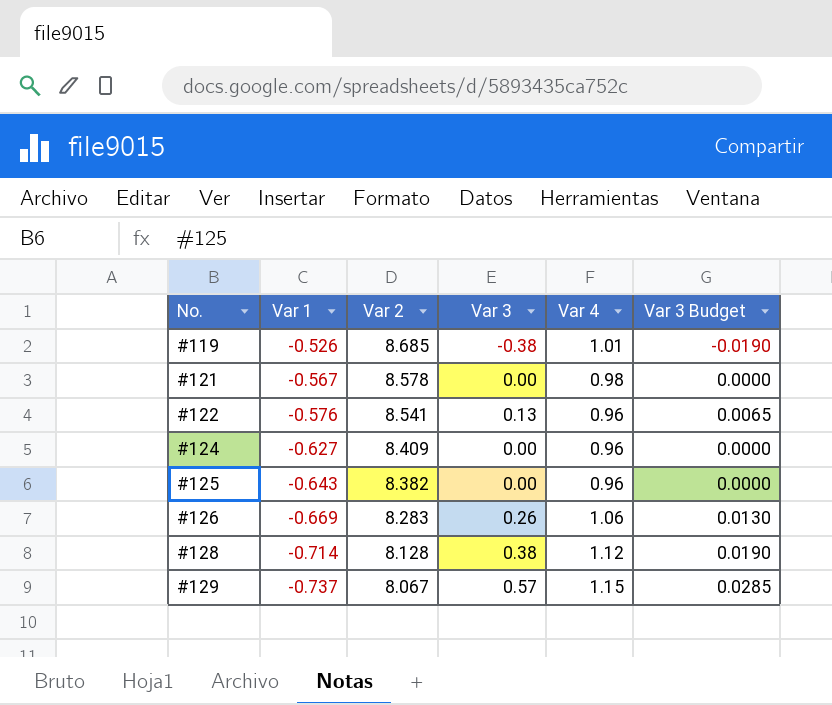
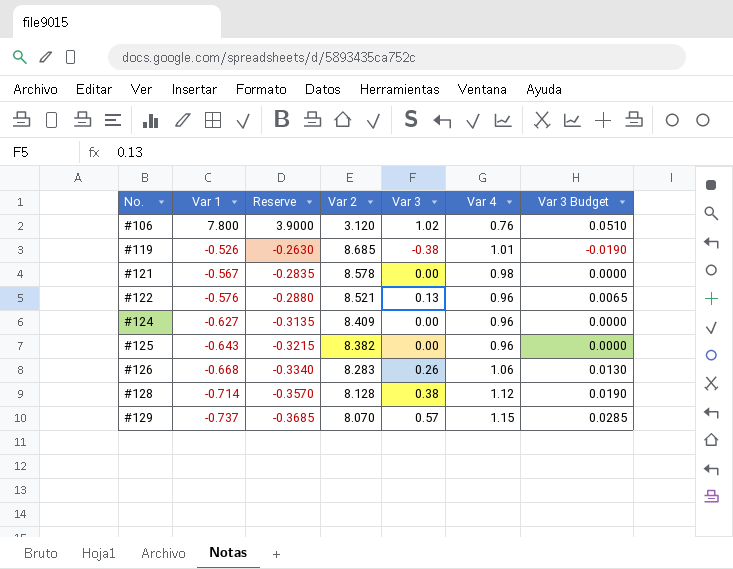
column Reserve | formula: none -> [Var 1] * 0.5
row #106: none -> 7.800 | 3.9000 | 3.120 | 1.02 | 0.76 | 0.0510
#122 | Var 2: 8.541 -> 8.521
#126 | Var 1: -0.669 -> -0.668
#129 | Var 2: 8.067 -> 8.070

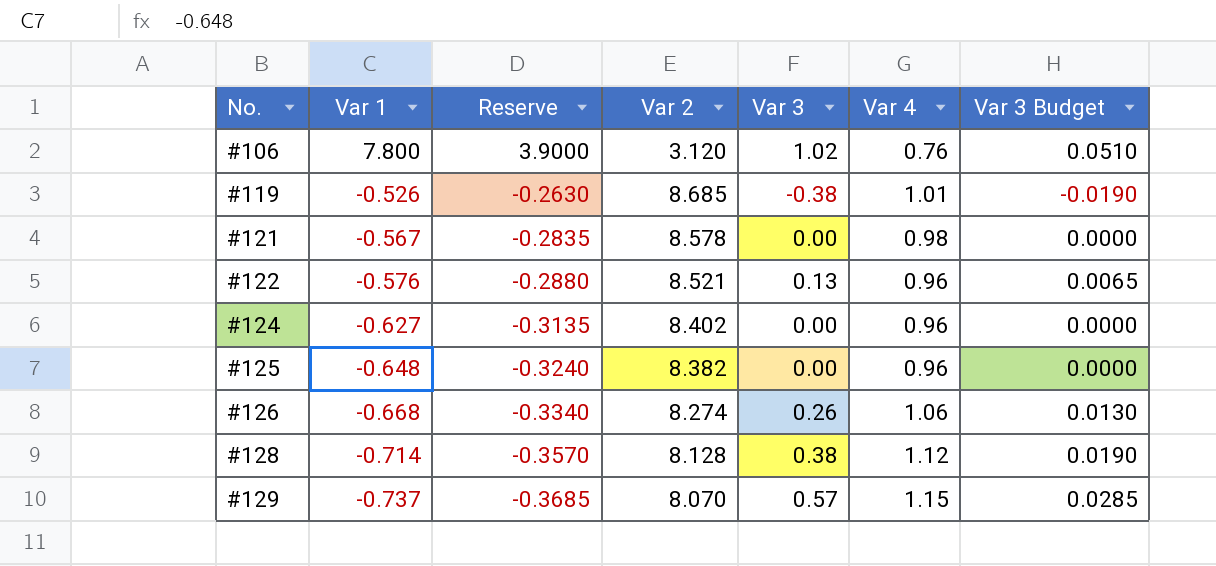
#124 | Var 2: 8.409 -> 8.402
#125 | Var 1: -0.643 -> -0.648
#125 | Reserve: -0.3215 -> -0.3240
#126 | Var 2: 8.283 -> 8.274

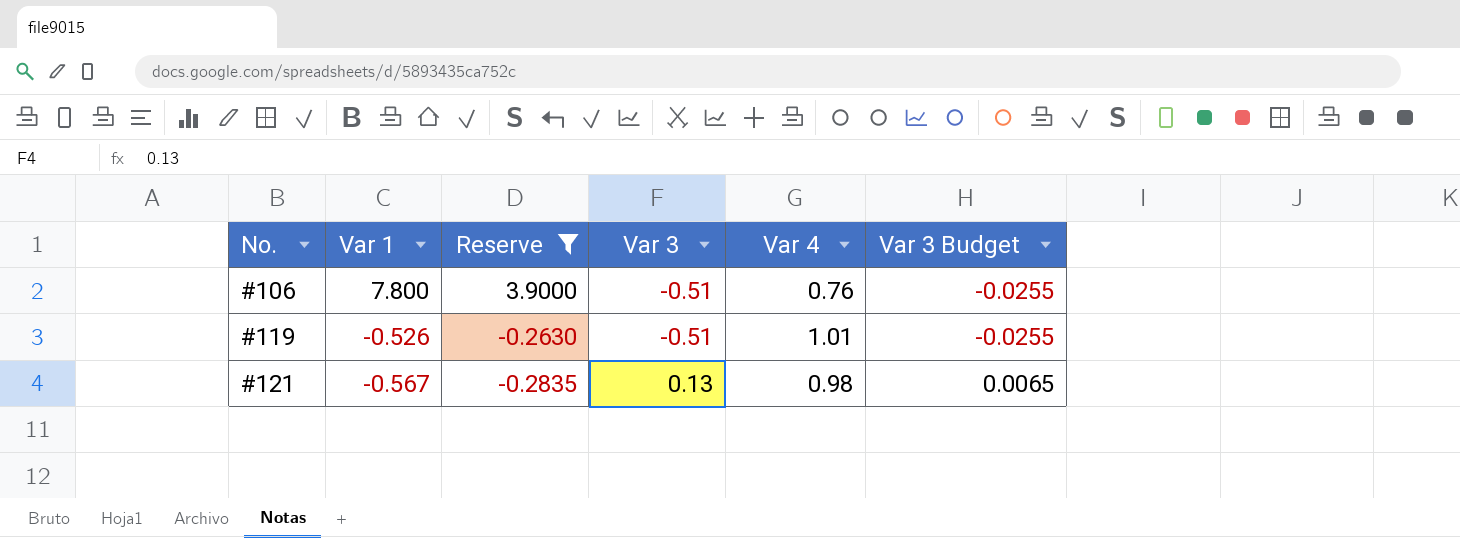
filter: none -> Reserve >= -0.2835
column Var 2 | position: 4 -> none
#106 | Var 3: 1.02 -> -0.51
#106 | Var 3 Budget: 0.0510 -> -0.0255
#119 | Var 3: -0.38 -> -0.51
#119 | Var 3 Budget: -0.0190 -> -0.0255
#121 | Var 3: 0.00 -> 0.13
#121 | Var 3 Budget: 0.0000 -> 0.0065

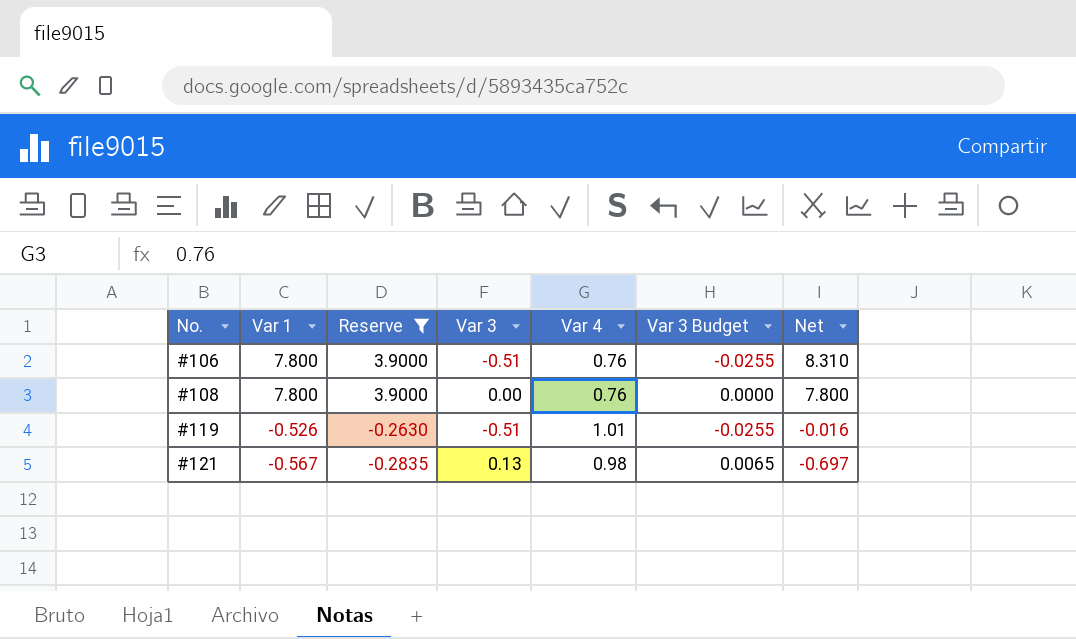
column Net | formula: none -> [Var 1] - [Var 3]
row #108: none -> 7.800 | 3.9000 | 0.00 | 0.76 | 0.0000 | 7.800

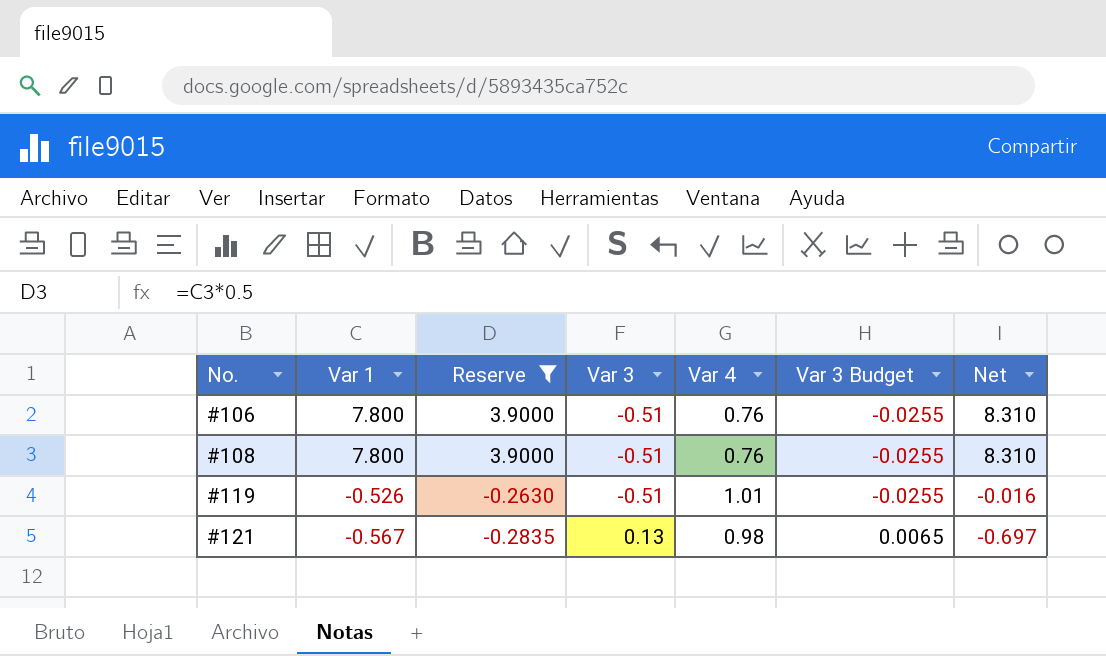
#108 | Var 3: 0.00 -> -0.51
#108 | Var 3 Budget: 0.0000 -> -0.0255
#108 | Net: 7.800 -> 8.310

